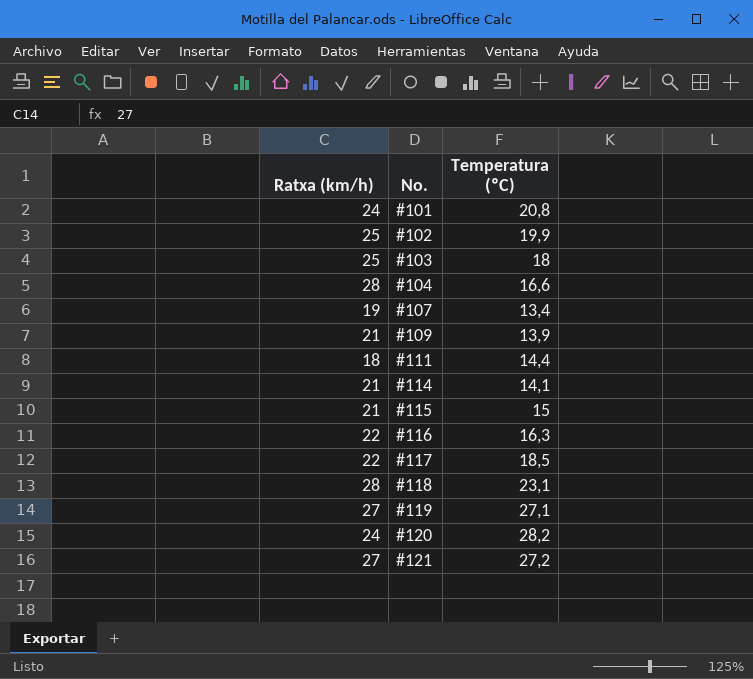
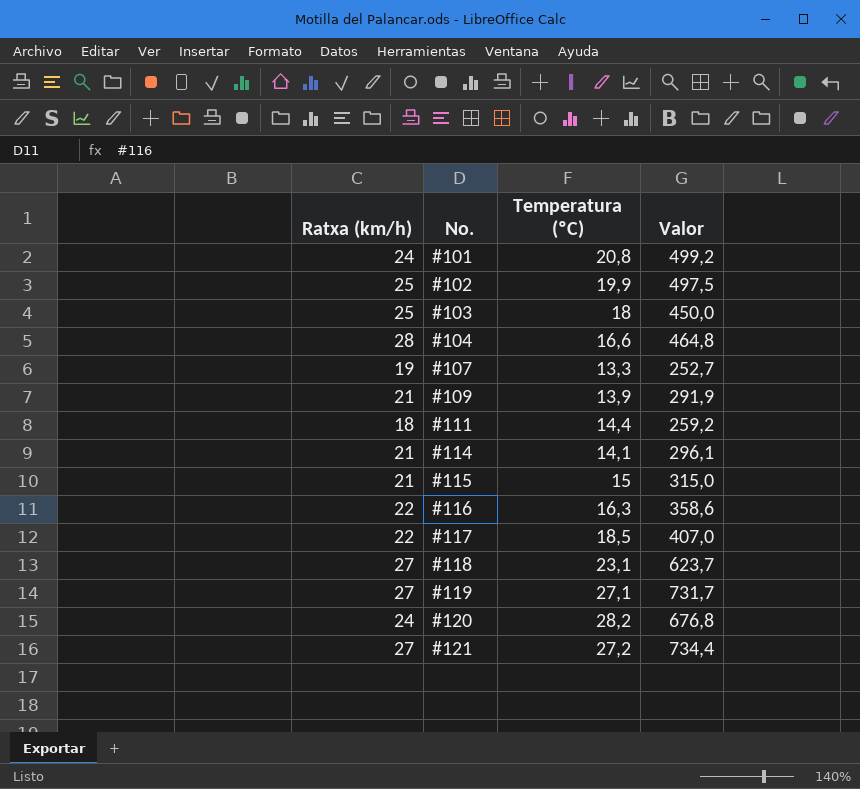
column Valor | formula: none -> [Ratxa (km/h)] * [Temperatura (ºC)]
#107 | Temperatura (ºC): 13,4 -> 13,3
#118 | Ratxa (km/h): 28 -> 27

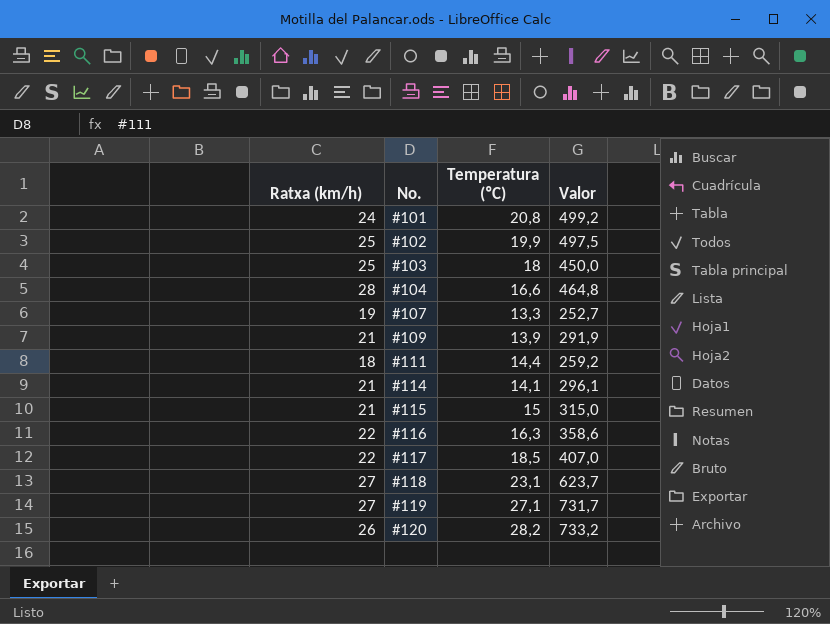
row #121: 27 | 27,2 | 734,4 -> none
#120 | Ratxa (km/h): 24 -> 26
#120 | Valor: 676,8 -> 733,2

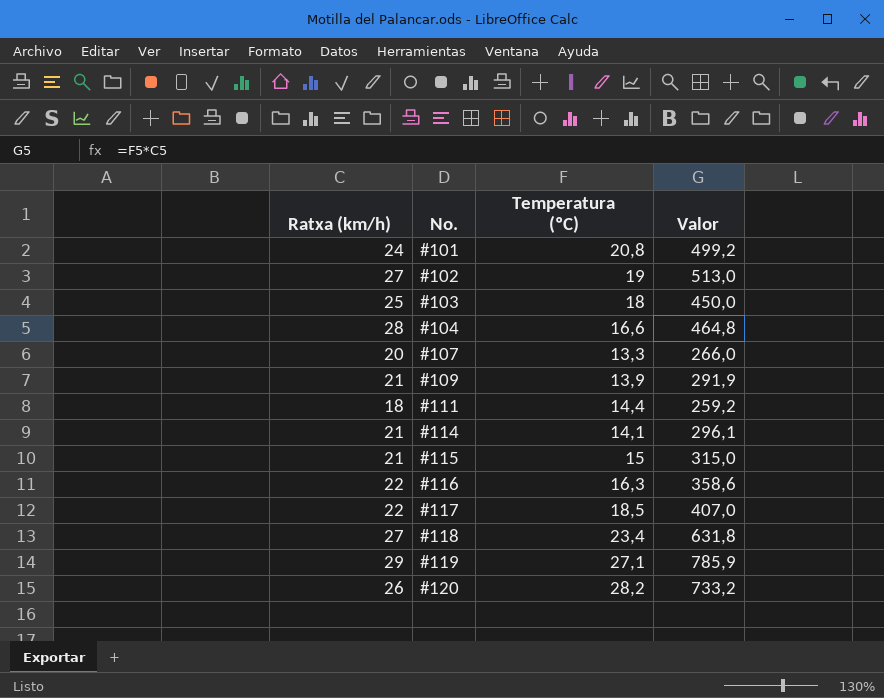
#102 | Ratxa (km/h): 25 -> 27
#102 | Temperatura (ºC): 19,9 -> 19
#102 | Valor: 497,5 -> 513,0
#107 | Ratxa (km/h): 19 -> 20
#107 | Valor: 252,7 -> 266,0
#118 | Temperatura (ºC): 23,1 -> 23,4
#118 | Valor: 623,7 -> 631,8
#119 | Ratxa (km/h): 27 -> 29
#119 | Valor: 731,7 -> 785,9

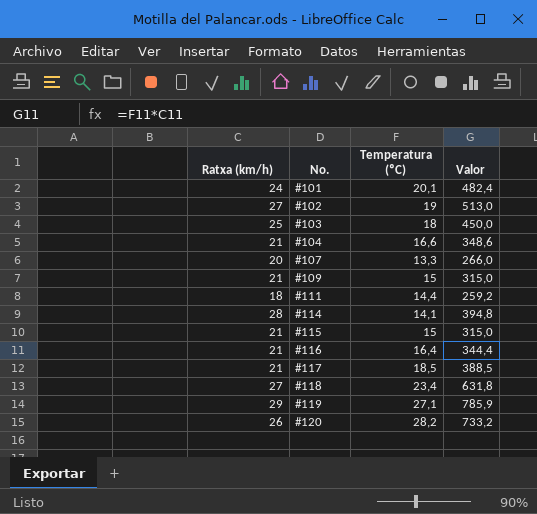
#101 | Temperatura (ºC): 20,8 -> 20,1
#101 | Valor: 499,2 -> 482,4
#104 | Ratxa (km/h): 28 -> 21
#104 | Valor: 464,8 -> 348,6
#109 | Temperatura (ºC): 13,9 -> 15
#109 | Valor: 291,9 -> 315,0
#114 | Ratxa (km/h): 21 -> 28
#114 | Valor: 296,1 -> 394,8
#116 | Ratxa (km/h): 22 -> 21
#116 | Temperatura (ºC): 16,3 -> 16,4
#116 | Valor: 358,6 -> 344,4
#117 | Ratxa (km/h): 22 -> 21
#117 | Valor: 407,0 -> 388,5

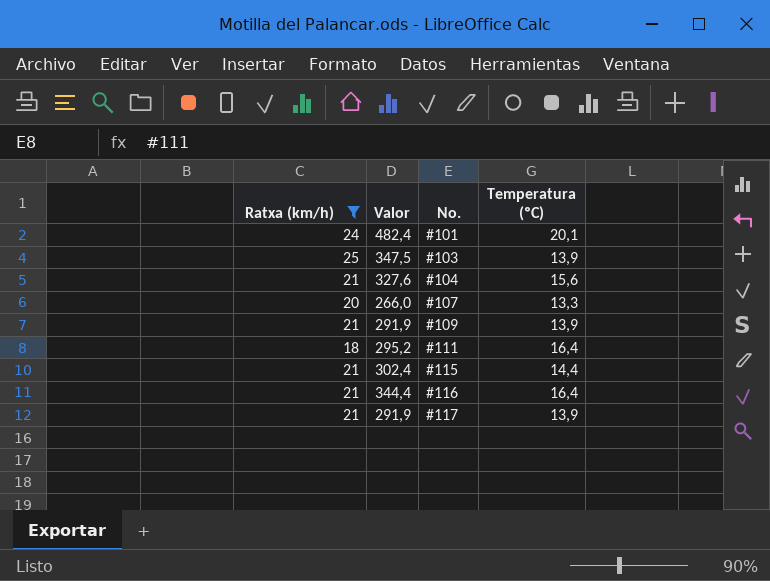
filter: none -> Ratxa (km/h) <= 25
column Valor | position: 4 -> 2
#103 | Valor: 450,0 -> 347,5
#103 | Temperatura (ºC): 18 -> 13,9
#104 | Valor: 348,6 -> 327,6
#104 | Temperatura (ºC): 16,6 -> 15,6
#109 | Valor: 315,0 -> 291,9
#109 | Temperatura (ºC): 15 -> 13,9
#111 | Valor: 259,2 -> 295,2
#111 | Temperatura (ºC): 14,4 -> 16,4
#115 | Valor: 315,0 -> 302,4
#115 | Temperatura (ºC): 15 -> 14,4
#117 | Valor: 388,5 -> 291,9
#117 | Temperatura (ºC): 18,5 -> 13,9

